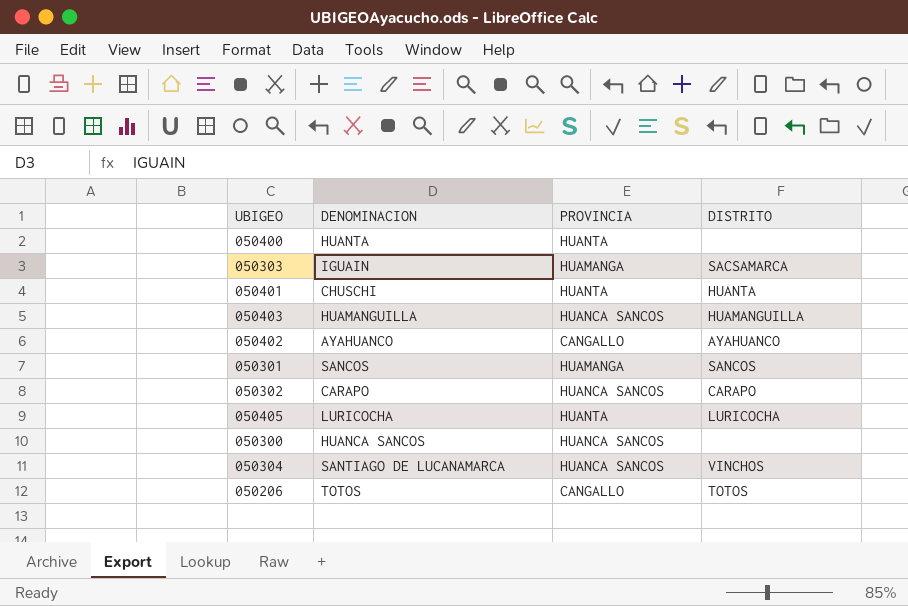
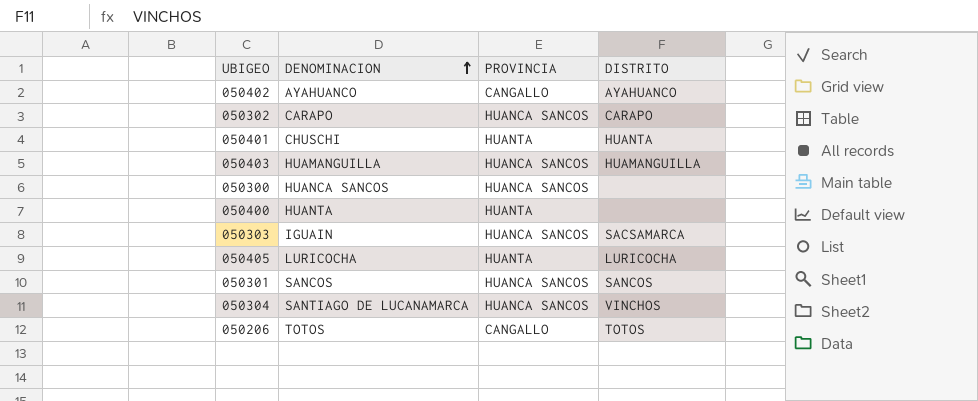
row order: none -> DENOMINACION ascending
050303 | PROVINCIA: HUAMANGA -> HUANCA SANCOS
050301 | PROVINCIA: HUAMANGA -> HUANCA SANCOS

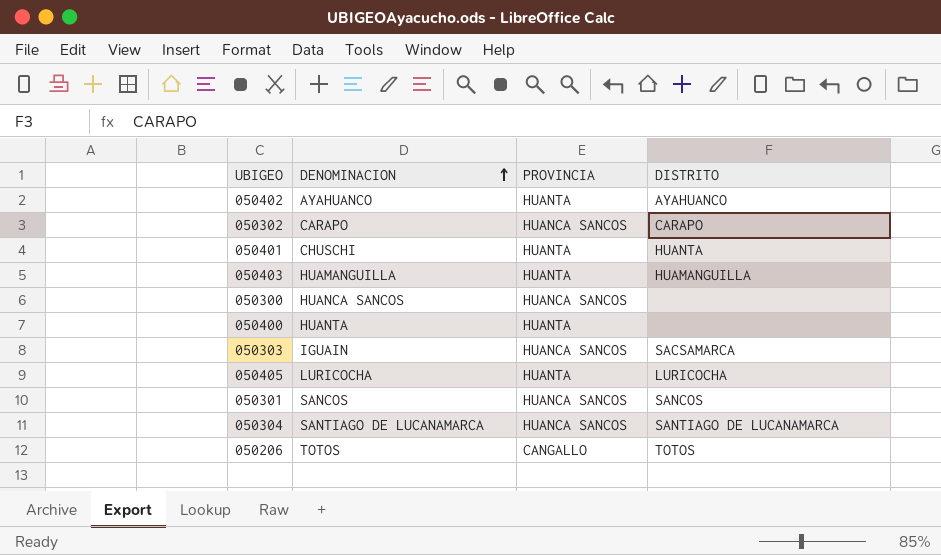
050402 | PROVINCIA: CANGALLO -> HUANTA
050403 | PROVINCIA: HUANCA SANCOS -> HUANTA
050304 | DISTRITO: VINCHOS -> SANTIAGO DE LUCANAMARCA

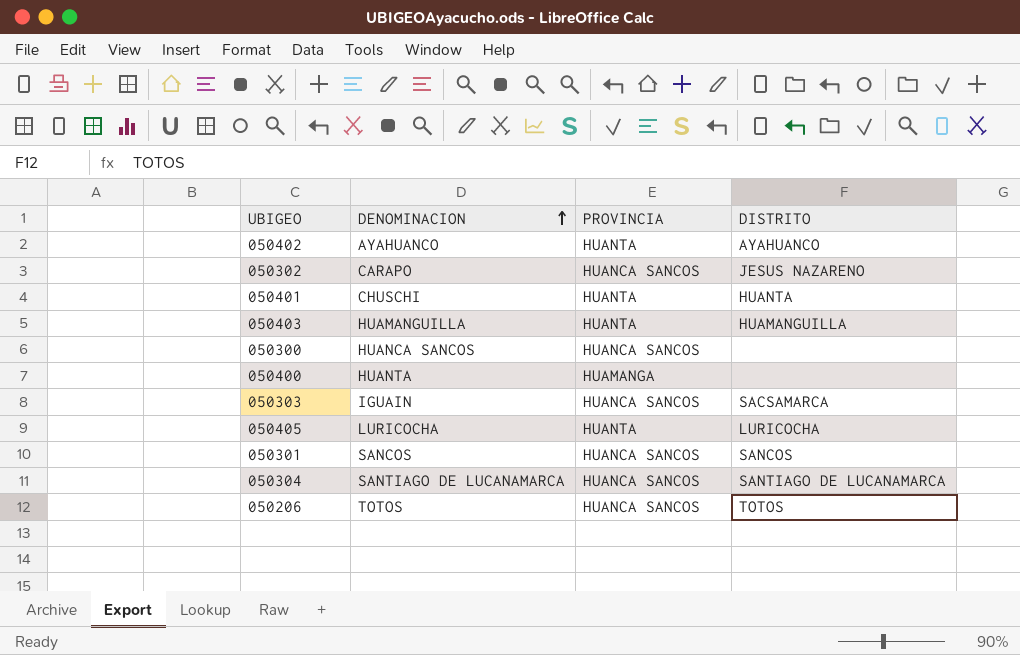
050302 | DISTRITO: CARAPO -> JESUS NAZARENO
050400 | PROVINCIA: HUANTA -> HUAMANGA
050206 | PROVINCIA: CANGALLO -> HUANCA SANCOS

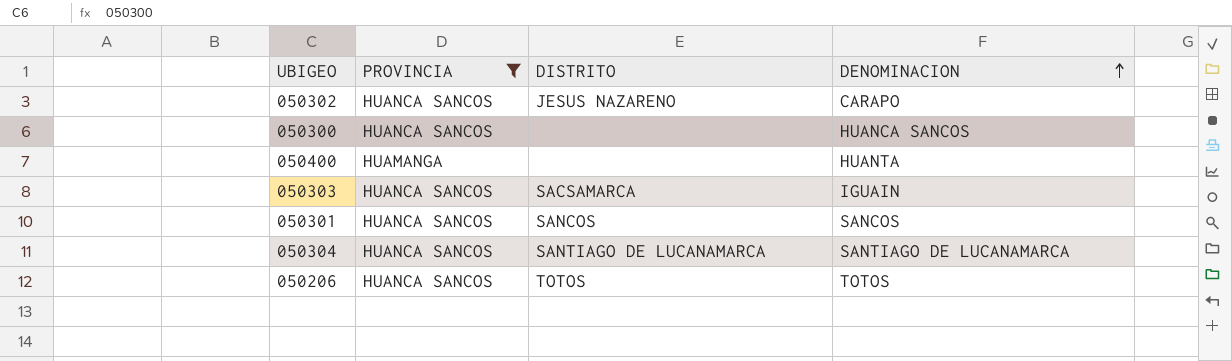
filter: none -> PROVINCIA != HUANTA
column DENOMINACION | position: 2 -> 4

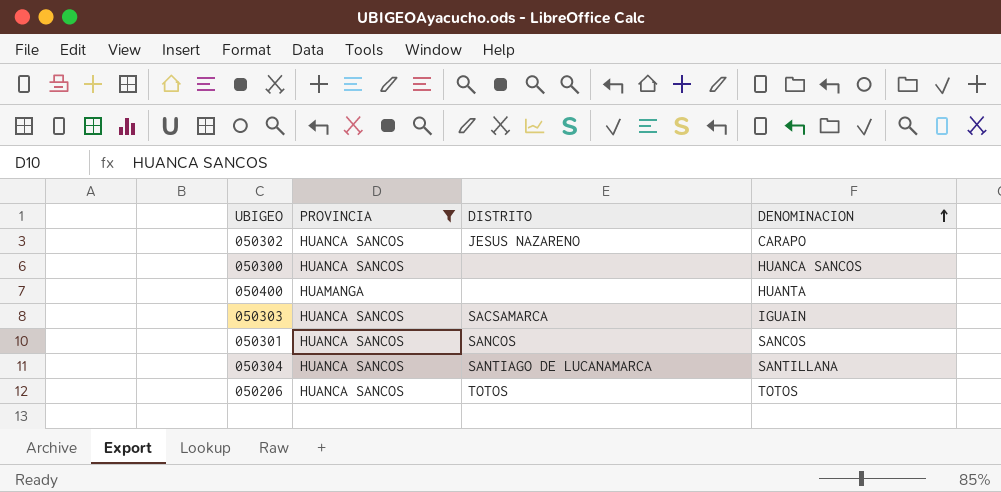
050304 | DENOMINACION: SANTIAGO DE LUCANAMARCA -> SANTILLANA

